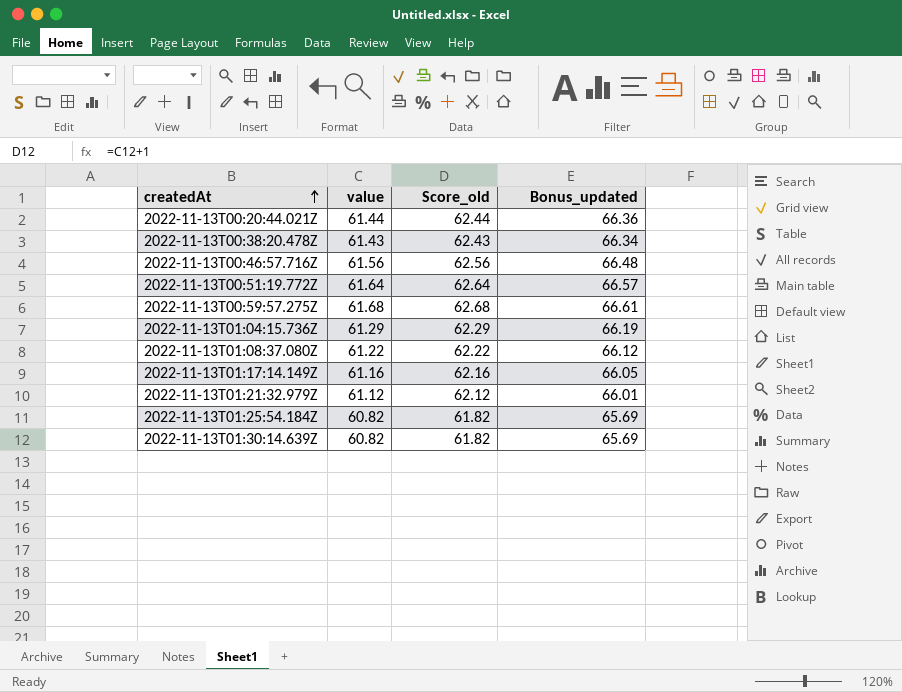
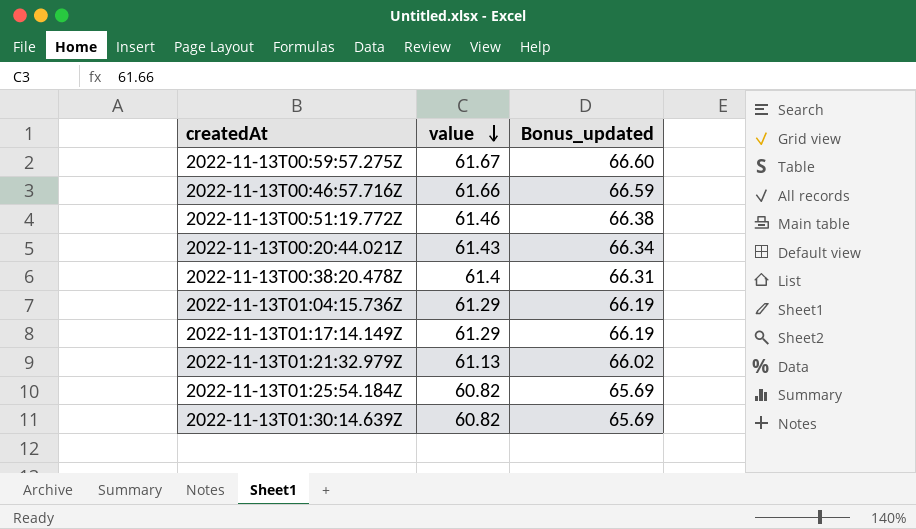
row order: createdAt ascending -> value descending
column Score_old | formula: [value] + 1 -> none
row 2022-11-13T01:08:37.080Z: 61.22 | 62.22 | 66.12 -> none
2022-11-13T00:59:57.275Z | value: 61.68 -> 61.67
2022-11-13T00:59:57.275Z | Bonus_updated: 66.61 -> 66.60
2022-11-13T00:46:57.716Z | value: 61.56 -> 61.66
2022-11-13T00:46:57.716Z | Bonus_updated: 66.48 -> 66.59
2022-11-13T00:51:19.772Z | value: 61.64 -> 61.46
2022-11-13T00:51:19.772Z | Bonus_updated: 66.57 -> 66.38
2022-11-13T00:20:44.021Z | value: 61.44 -> 61.43
2022-11-13T00:20:44.021Z | Bonus_updated: 66.36 -> 66.34
2022-11-13T00:38:20.478Z | value: 61.43 -> 61.4
2022-11-13T00:38:20.478Z | Bonus_updated: 66.34 -> 66.31
2022-11-13T01:17:14.149Z | value: 61.16 -> 61.29
2022-11-13T01:17:14.149Z | Bonus_updated: 66.05 -> 66.19
2022-11-13T01:21:32.979Z | value: 61.12 -> 61.13
2022-11-13T01:21:32.979Z | Bonus_updated: 66.01 -> 66.02

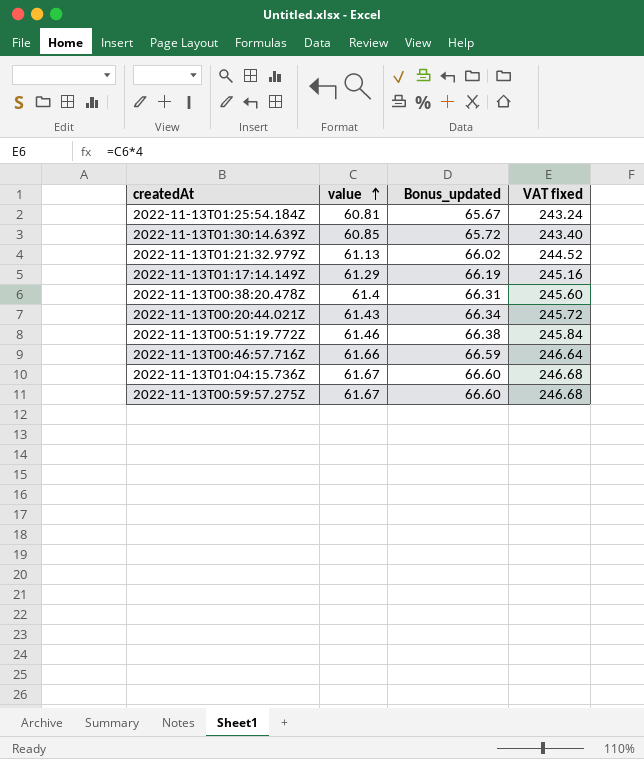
row order: value descending -> value ascending
column VAT fixed | formula: none -> [value] * 4
2022-11-13T01:25:54.184Z | value: 60.82 -> 60.81
2022-11-13T01:25:54.184Z | Bonus_updated: 65.69 -> 65.67
2022-11-13T01:30:14.639Z | value: 60.82 -> 60.85
2022-11-13T01:30:14.639Z | Bonus_updated: 65.69 -> 65.72
2022-11-13T01:04:15.736Z | value: 61.29 -> 61.67
2022-11-13T01:04:15.736Z | Bonus_updated: 66.19 -> 66.60

